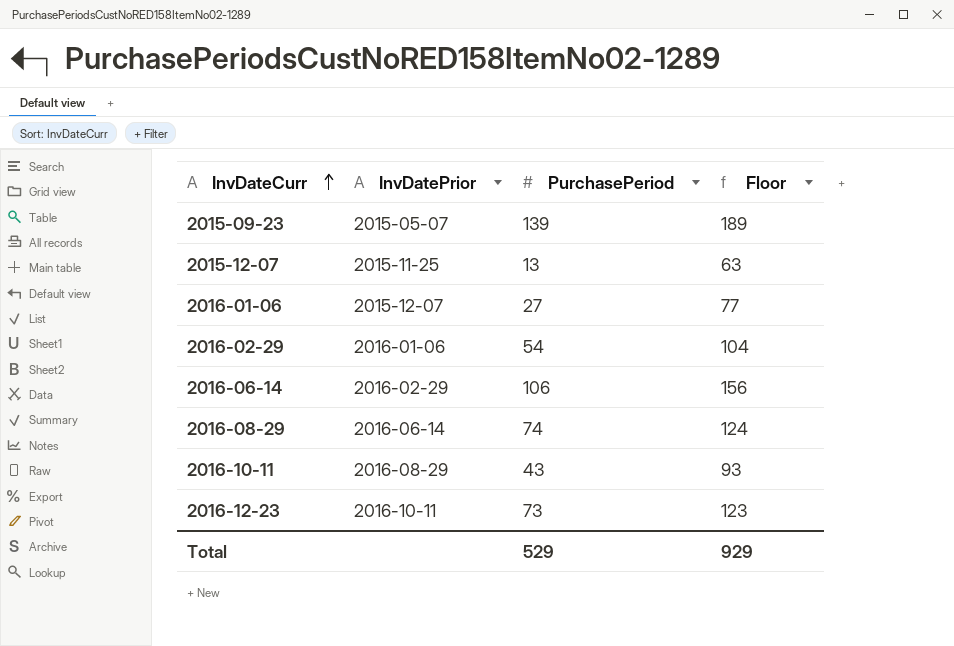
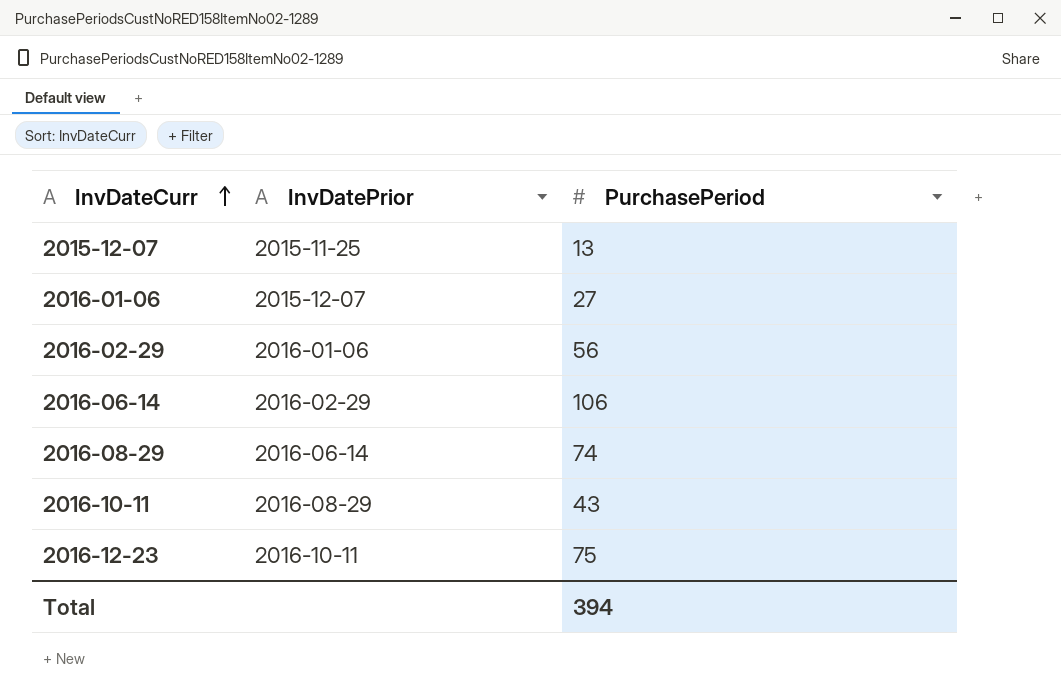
column Floor | formula: [PurchasePeriod] + 50 -> none
row 2015-09-23: 2015-05-07 | 139 | 189 -> none
2016-02-29 | PurchasePeriod: 54 -> 56
2016-12-23 | PurchasePeriod: 73 -> 75
Total | PurchasePeriod: 529 -> 394

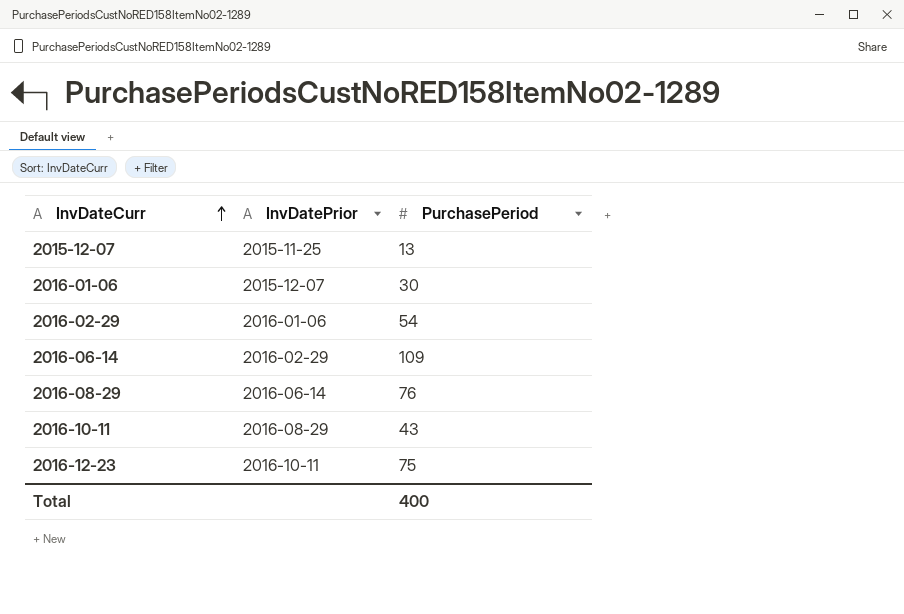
2016-01-06 | PurchasePeriod: 27 -> 30
2016-02-29 | PurchasePeriod: 56 -> 54
2016-06-14 | PurchasePeriod: 106 -> 109
2016-08-29 | PurchasePeriod: 74 -> 76
Total | PurchasePeriod: 394 -> 400

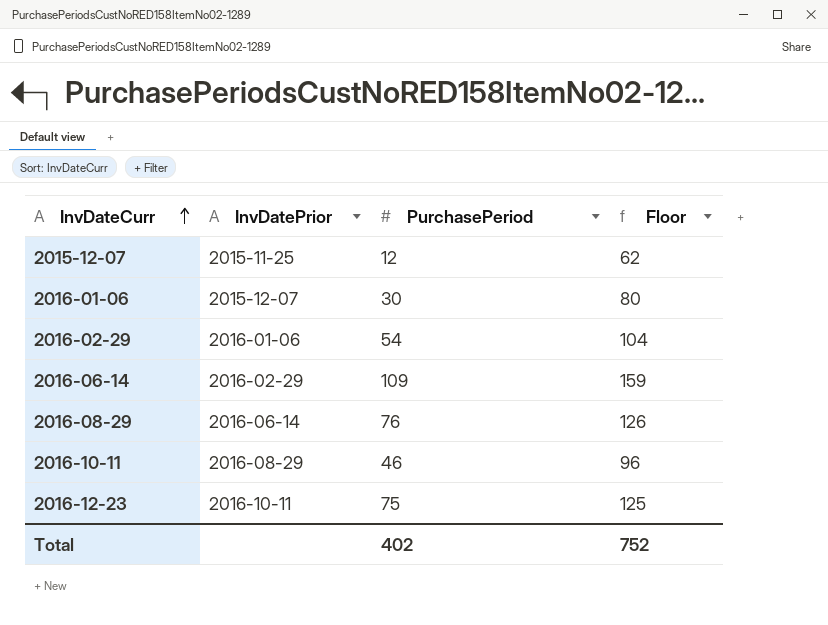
column Floor | formula: none -> [PurchasePeriod] + 50
2015-12-07 | PurchasePeriod: 13 -> 12
2016-10-11 | PurchasePeriod: 43 -> 46
Total | PurchasePeriod: 400 -> 402

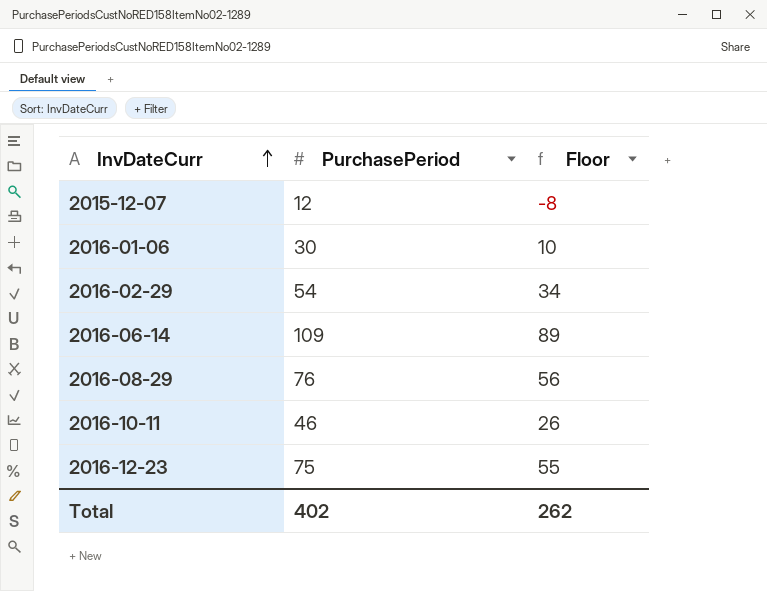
column InvDatePrior | position: 2 -> none
column Floor | formula: [PurchasePeriod] + 50 -> [PurchasePeriod] - 20
Total | Floor: 752 -> 262

